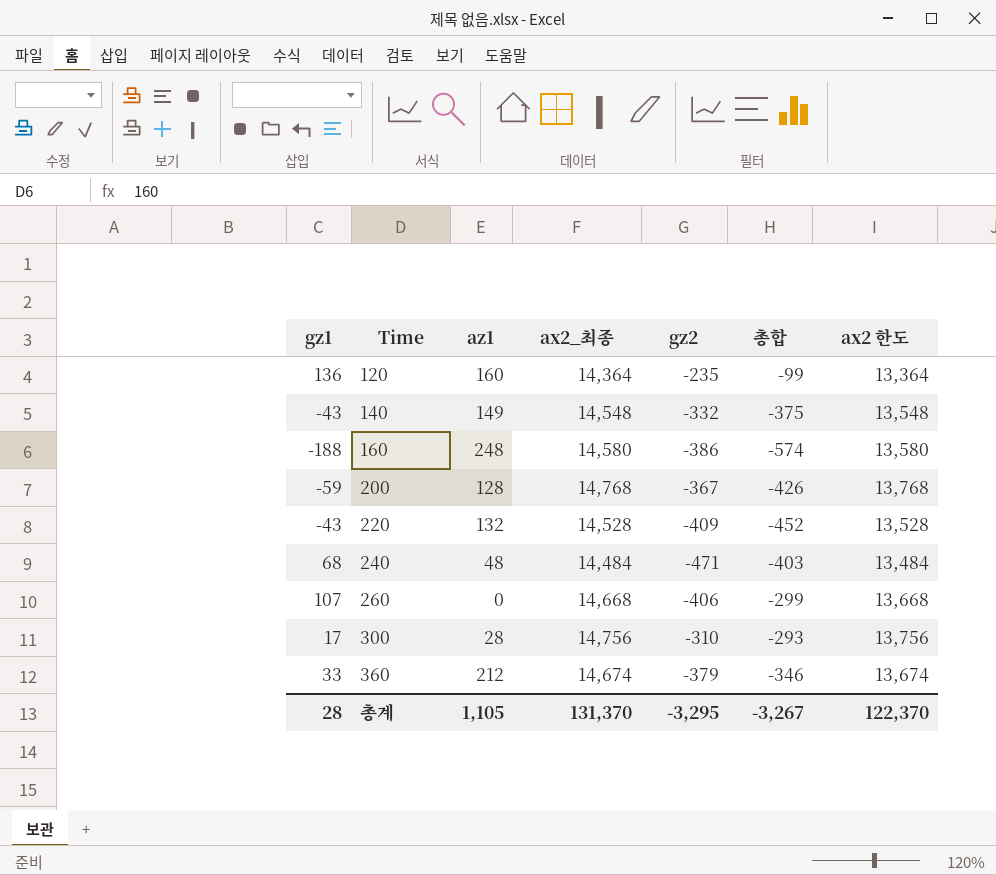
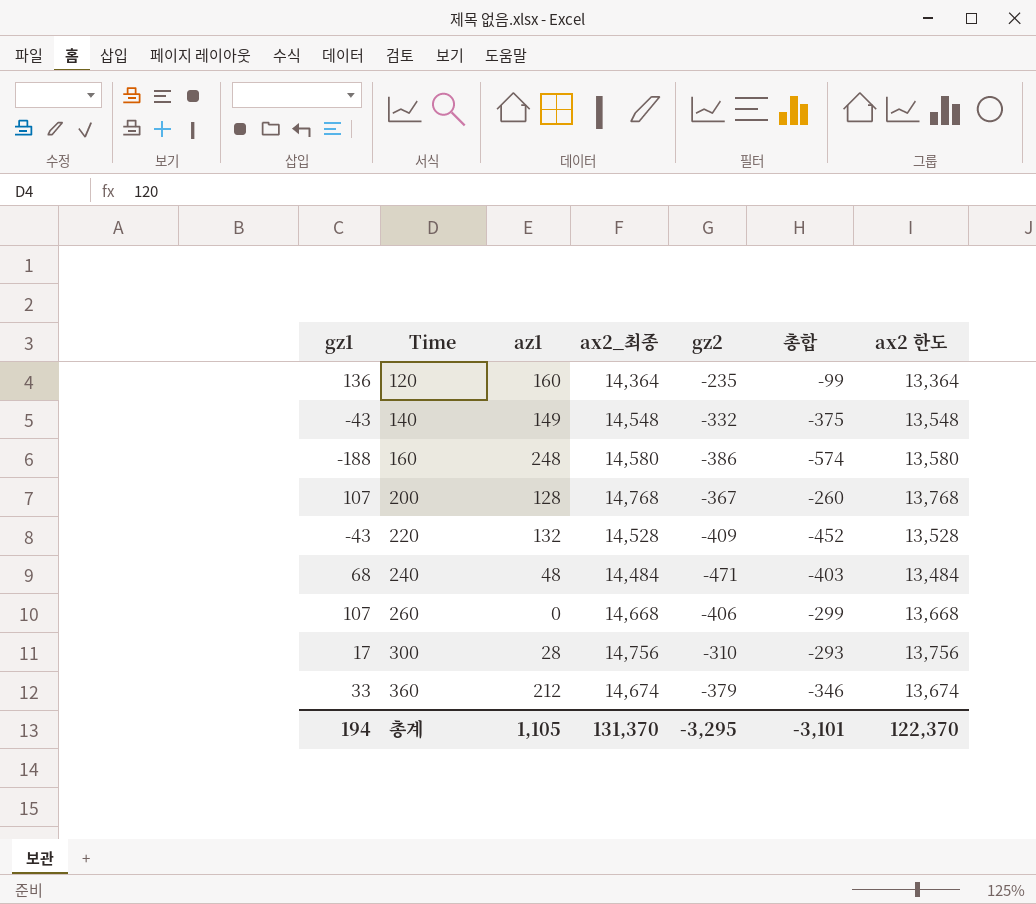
200 | gz1: -59 -> 107
200 | 총합: -426 -> -260
총계 | gz1: 28 -> 194
총계 | 총합: -3,267 -> -3,101

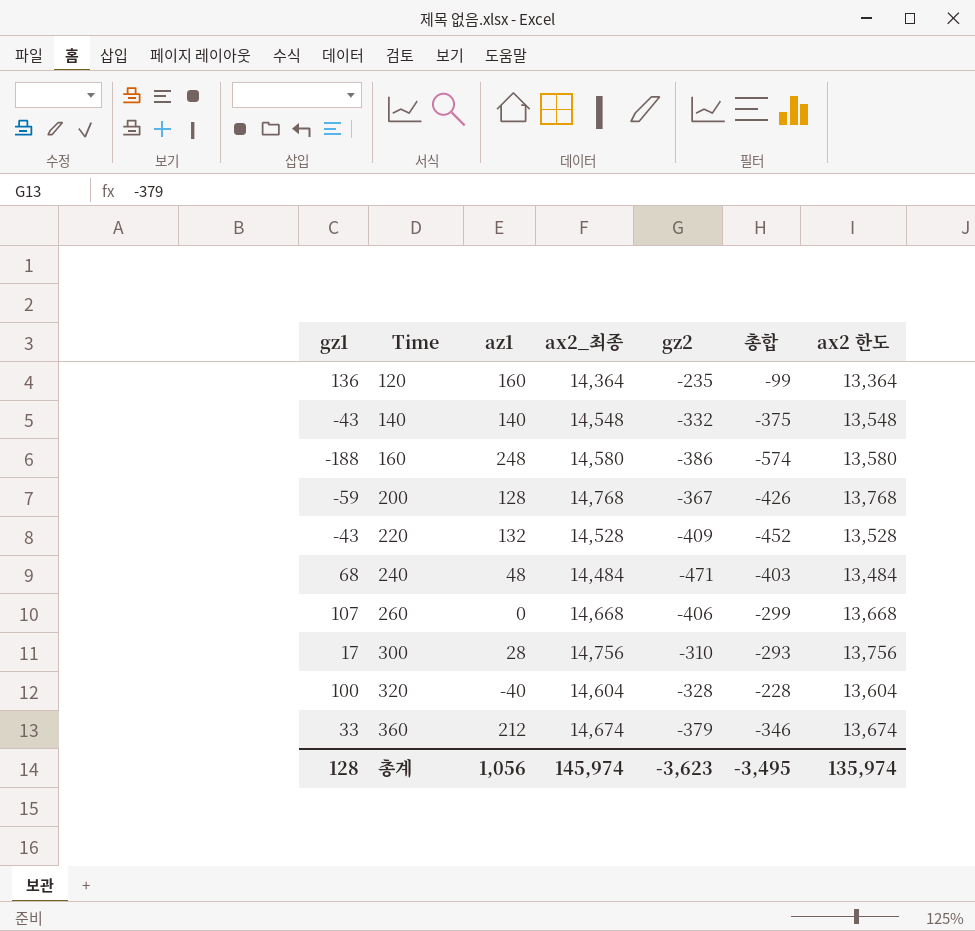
140 | az1: 149 -> 140
200 | gz1: 107 -> -59
200 | 총합: -260 -> -426
row 320: none -> 100 | -40 | 14,604 | -328 | -228 | 13,604
총계 | gz1: 194 -> 128
총계 | az1: 1,105 -> 1,056
총계 | ax2_최종: 131,370 -> 145,974
총계 | gz2: -3,295 -> -3,623
총계 | 총합: -3,101 -> -3,495
총계 | ax2 한도: 122,370 -> 135,974

